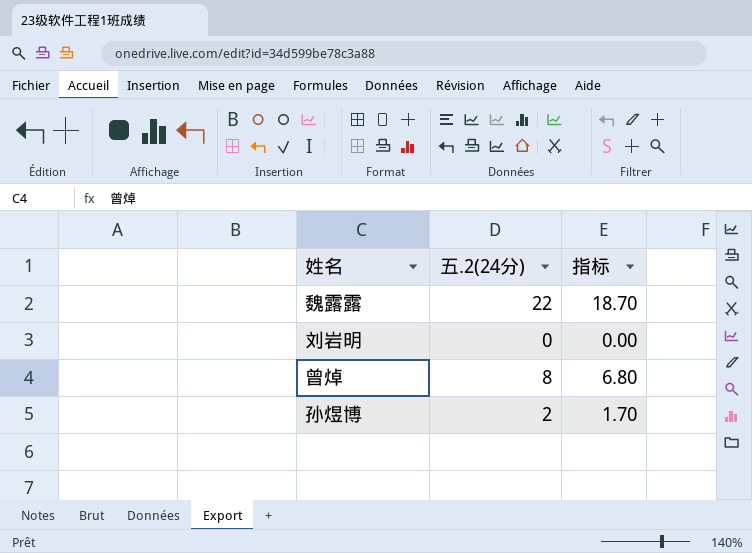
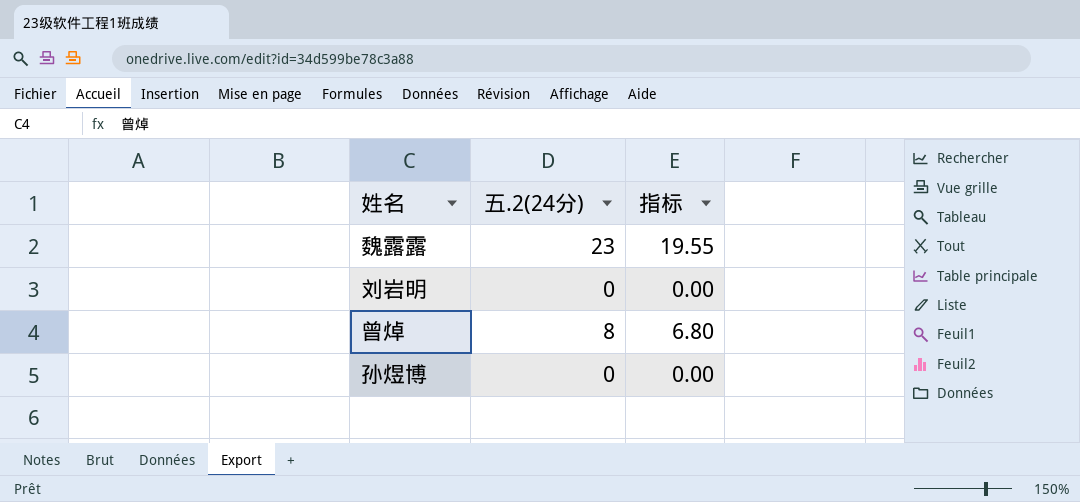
魏露露 | 五.2(24分): 22 -> 23
魏露露 | 指标: 18.70 -> 19.55
孙煜博 | 五.2(24分): 2 -> 0
孙煜博 | 指标: 1.70 -> 0.00

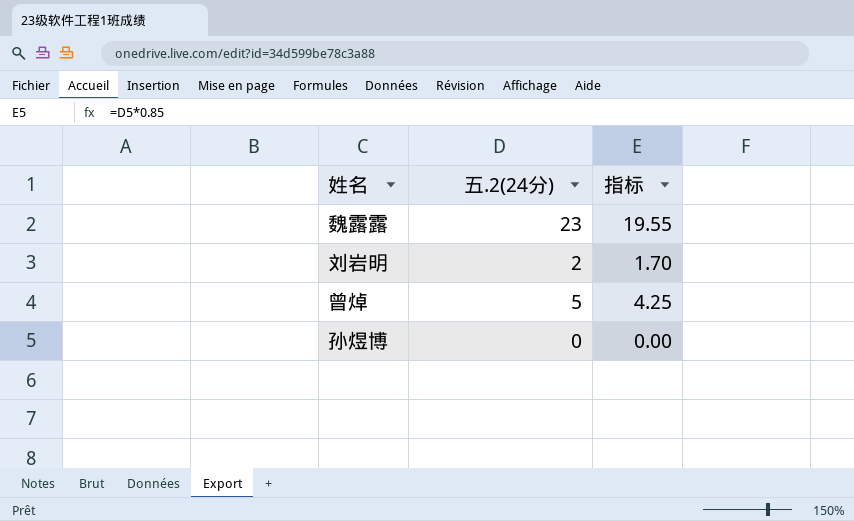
刘岩明 | 五.2(24分): 0 -> 2
刘岩明 | 指标: 0.00 -> 1.70
曾焯 | 五.2(24分): 8 -> 5
曾焯 | 指标: 6.80 -> 4.25

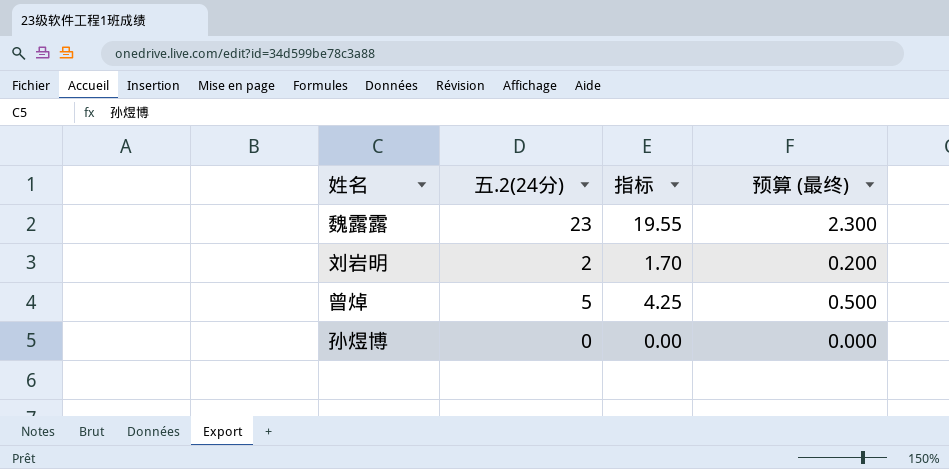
column 预算 (最终) | formula: none -> [五.2(24分)] * 0.1

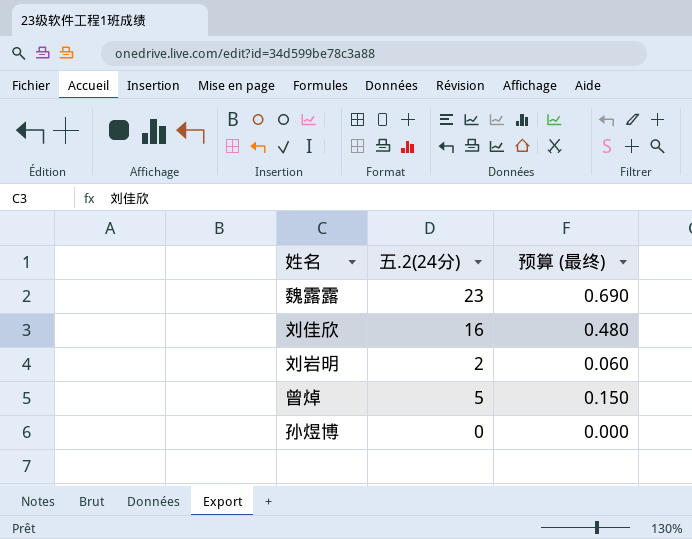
column 指标 | formula: [五.2(24分)] * 0.85 -> none
column 预算 (最终) | formula: [五.2(24分)] * 0.1 -> [五.2(24分)] * 0.03
row 刘佳欣: none -> 16 | 0.480

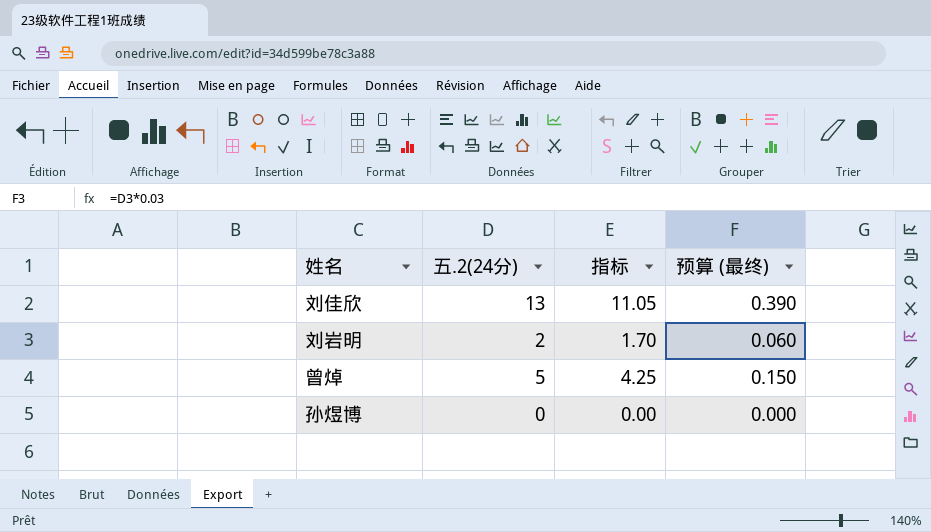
column 指标 | formula: none -> [五.2(24分)] * 0.85
row 魏露露: 23 | 0.690 -> none
刘佳欣 | 五.2(24分): 16 -> 13
刘佳欣 | 预算 (最终): 0.480 -> 0.390

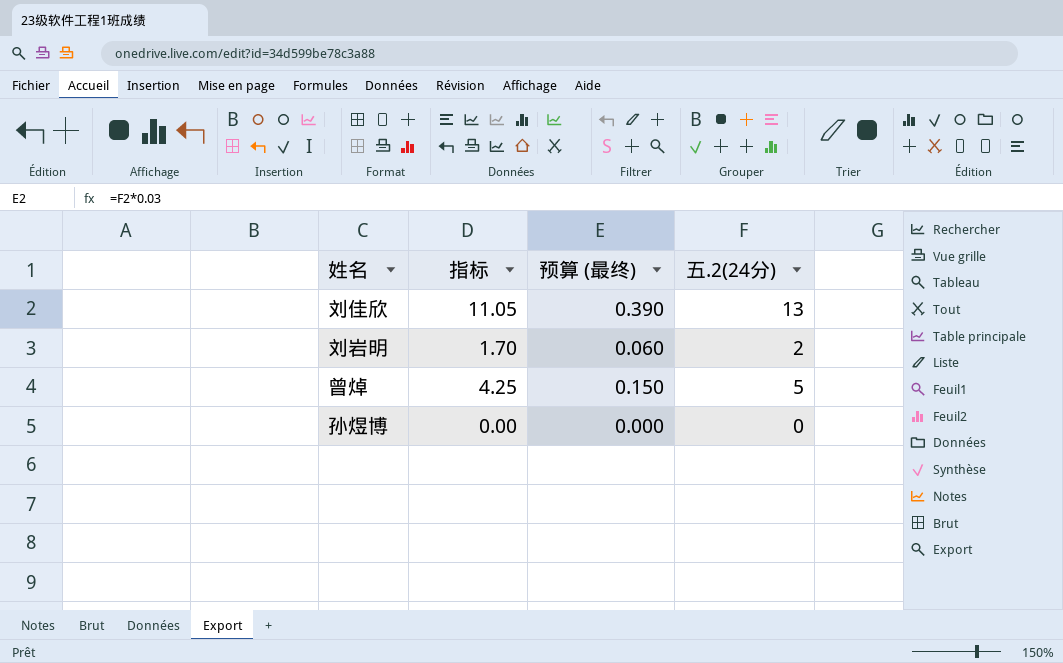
column 五.2(24分) | position: 2 -> 4

